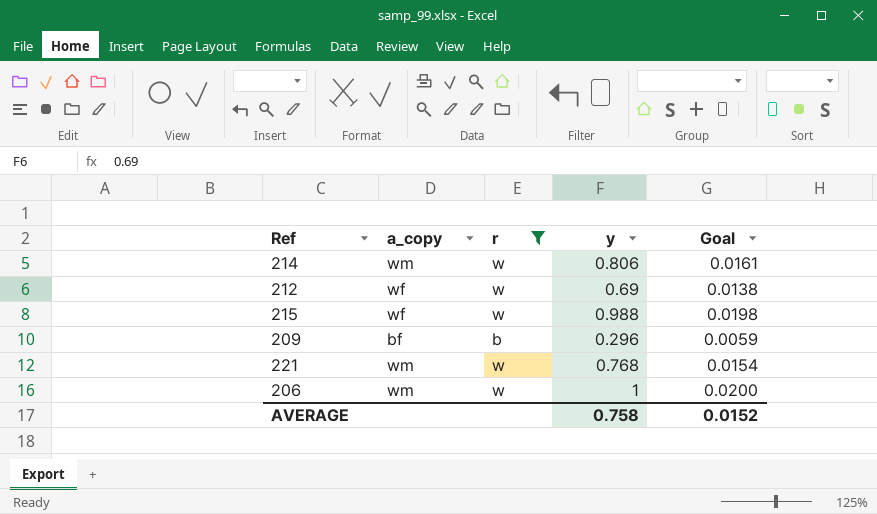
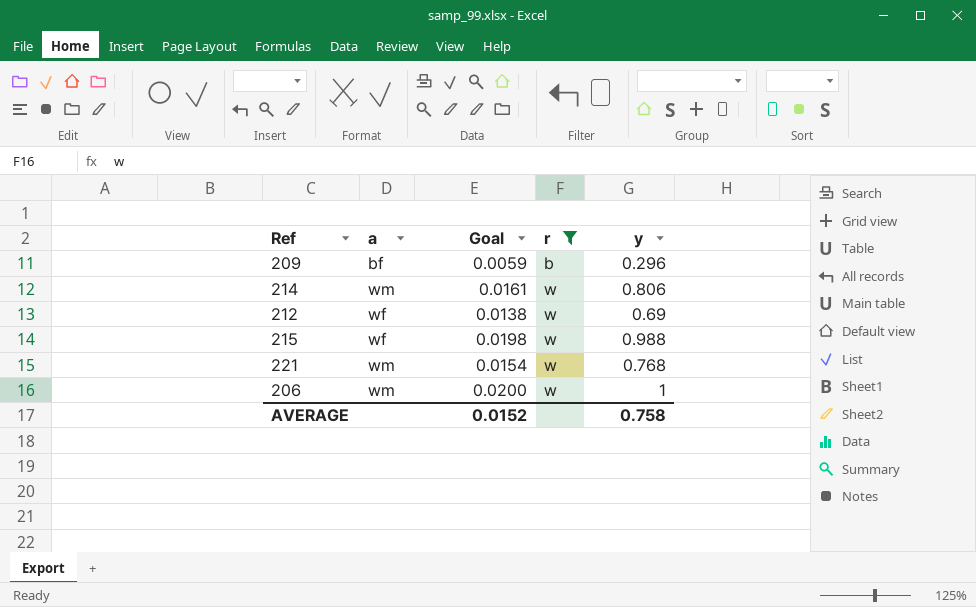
row order: none -> r ascending
column name: a_copy -> a
column Goal | position: 5 -> 3

